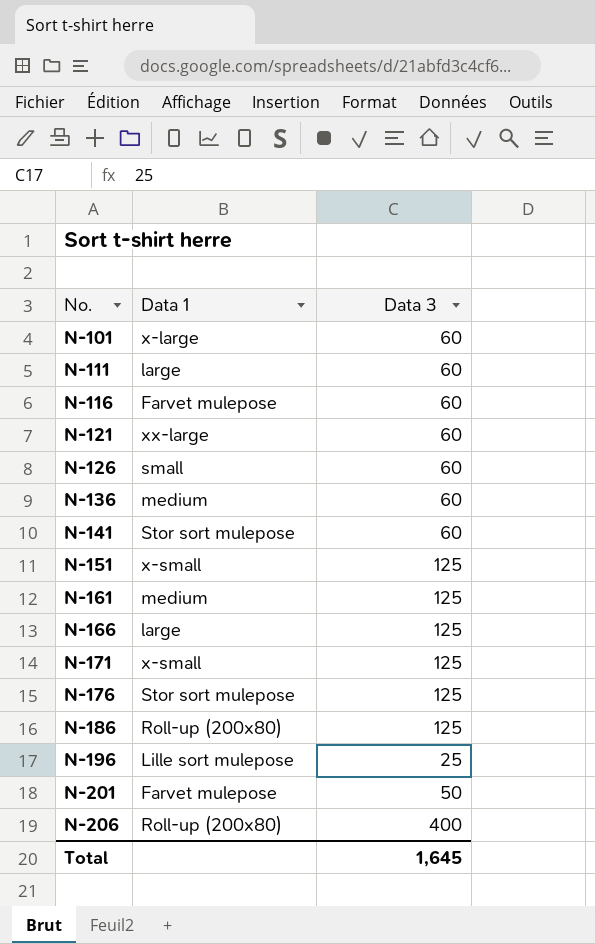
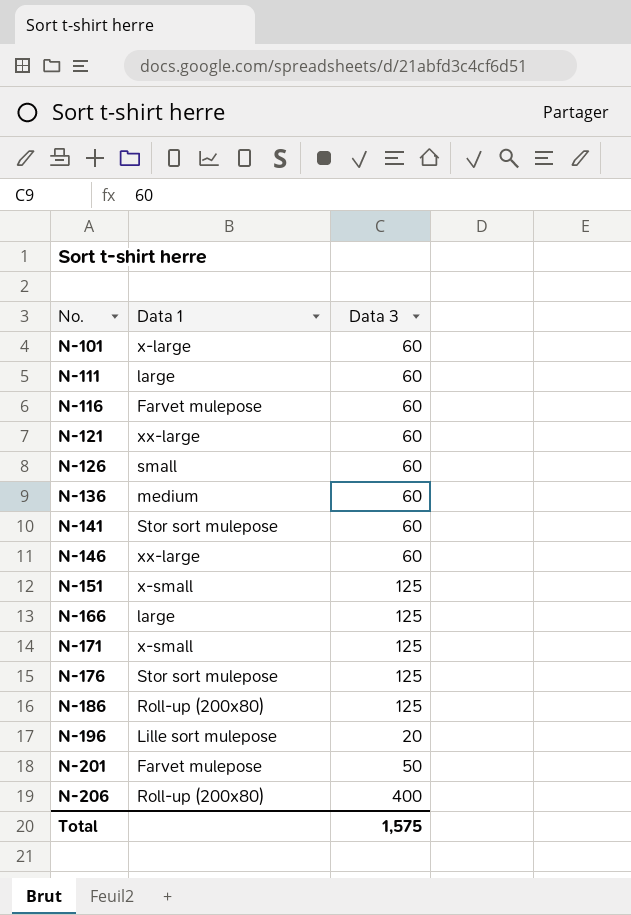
row N-161: medium | 125 -> none
row N-146: none -> xx-large | 60
N-196 | Data 3: 25 -> 20
Total | Data 3: 1,645 -> 1,575

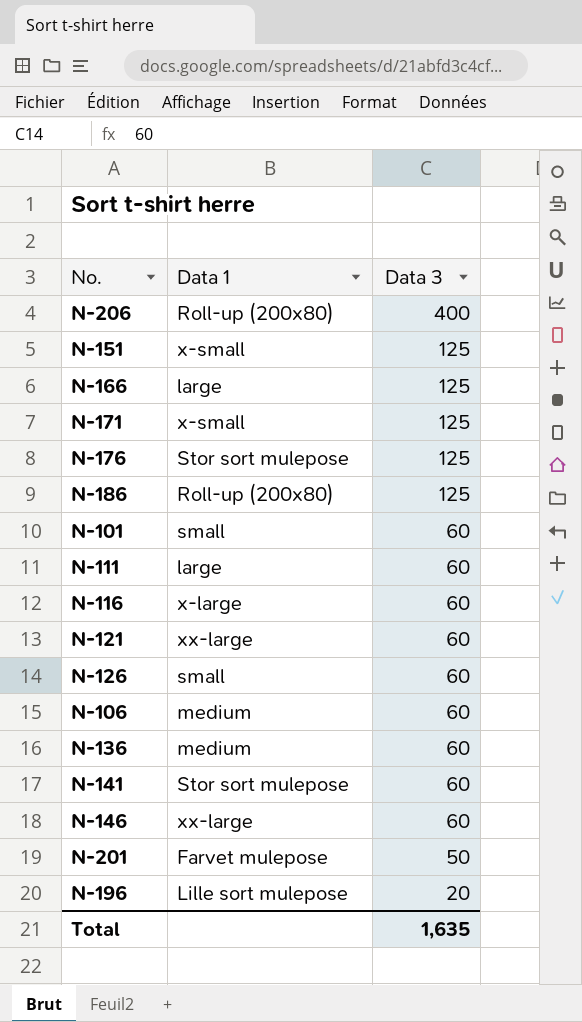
row order: No. ascending -> Data 3 descending
N-101 | Data 1: x-large -> small
N-116 | Data 1: Farvet mulepose -> x-large
row N-106: none -> medium | 60
Total | Data 3: 1,575 -> 1,635

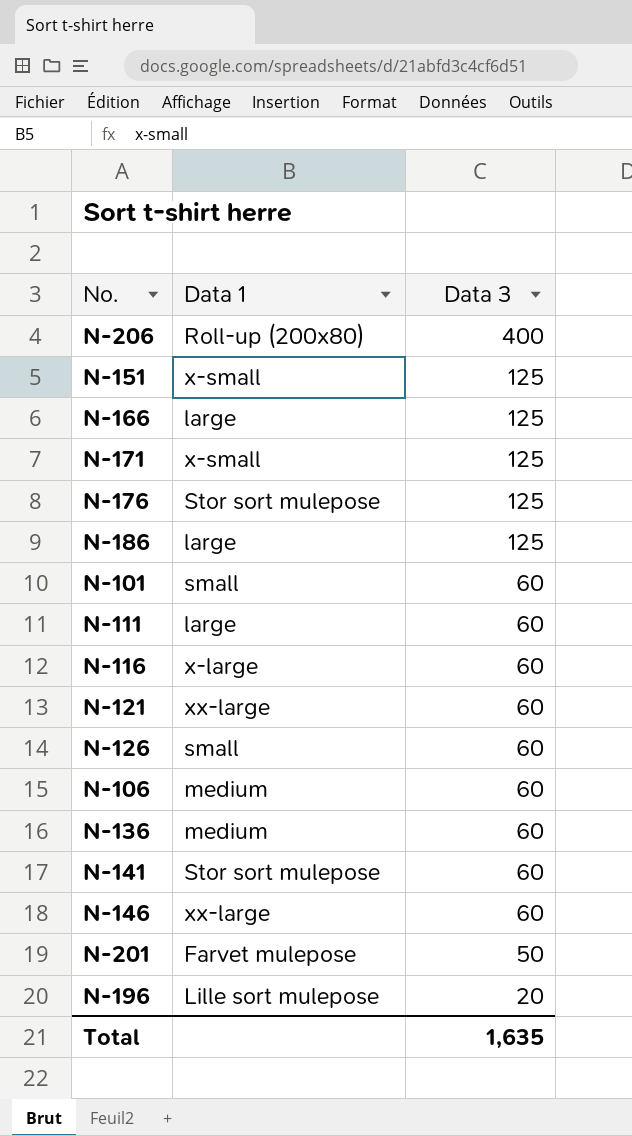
N-186 | Data 1: Roll-up (200x80) -> large

